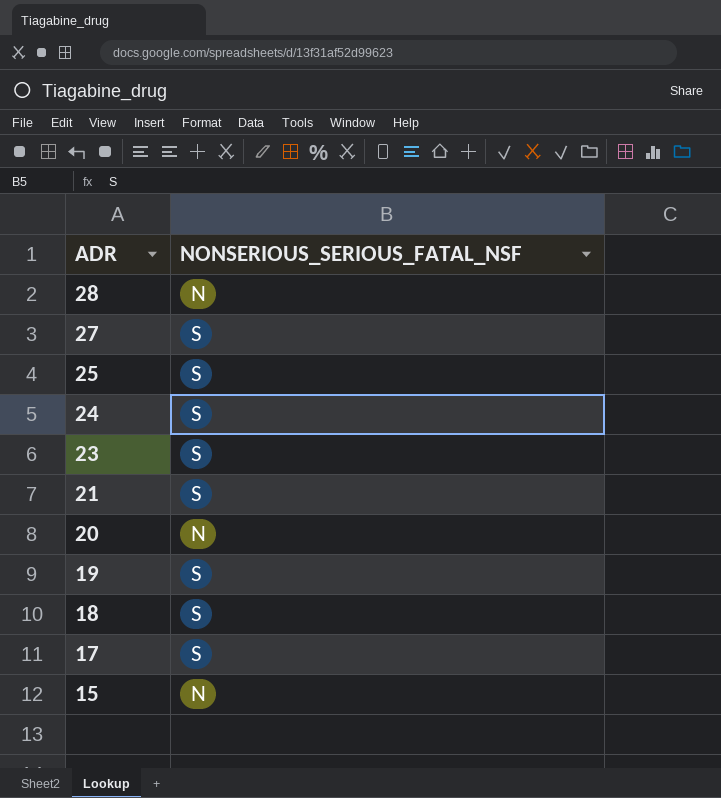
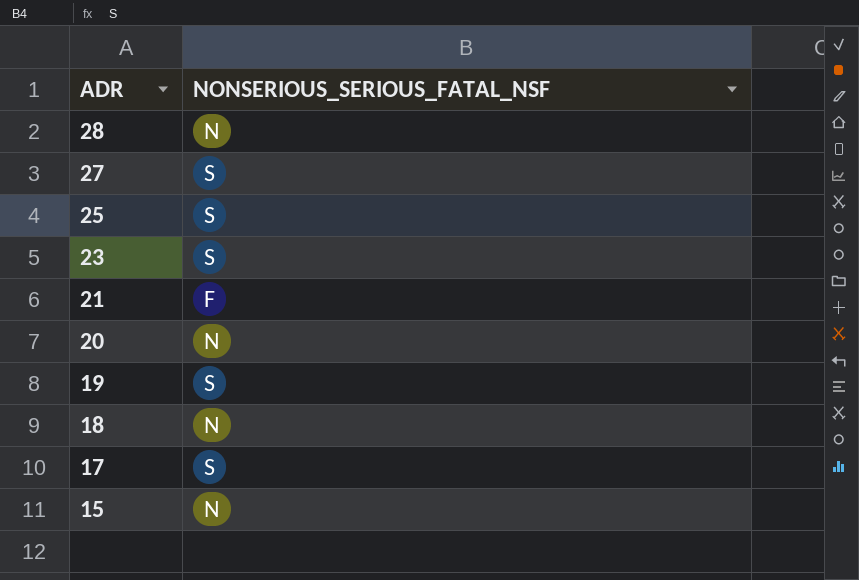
row 24: S -> none
21 | NONSERIOUS_SERIOUS_FATAL_NSF: S -> F
18 | NONSERIOUS_SERIOUS_FATAL_NSF: S -> N

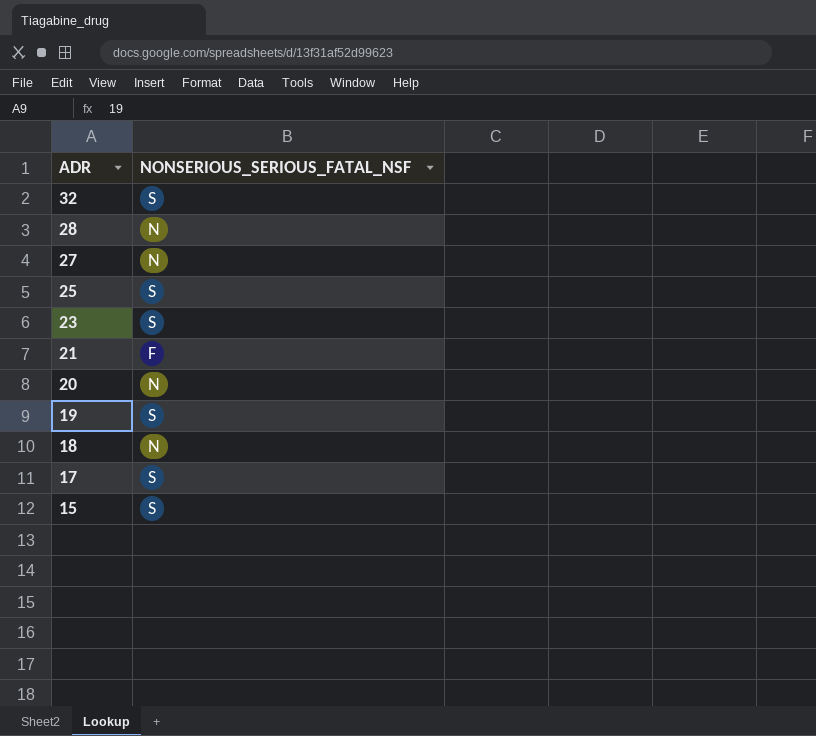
row 32: none -> S
27 | NONSERIOUS_SERIOUS_FATAL_NSF: S -> N
15 | NONSERIOUS_SERIOUS_FATAL_NSF: N -> S

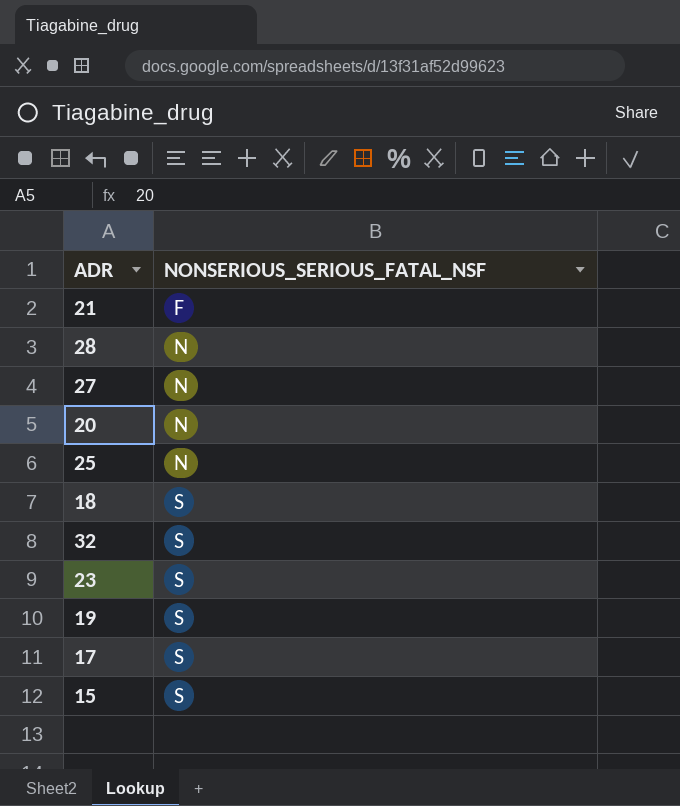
row order: ADR descending -> NONSERIOUS_SERIOUS_FATAL_NSF ascending
25 | NONSERIOUS_SERIOUS_FATAL_NSF: S -> N
18 | NONSERIOUS_SERIOUS_FATAL_NSF: N -> S

